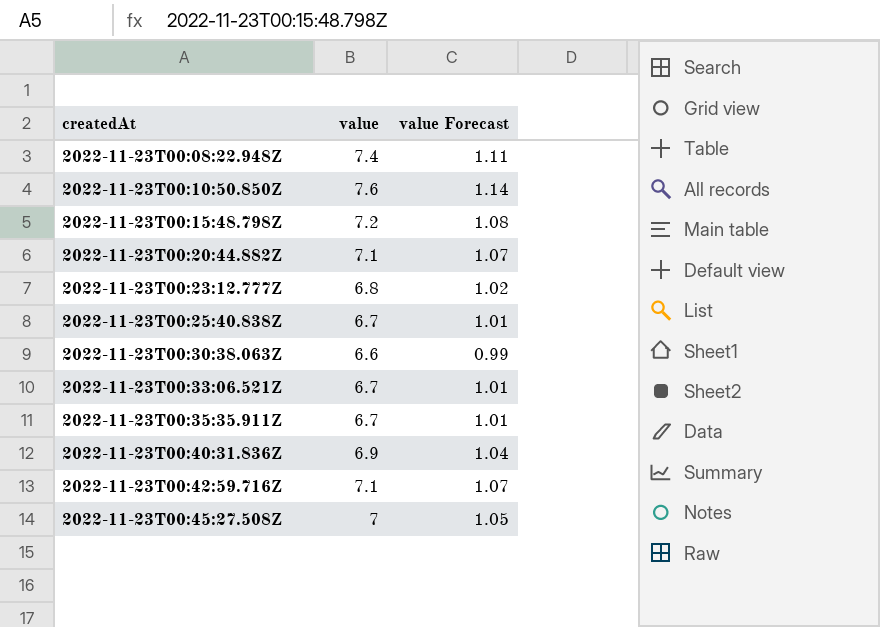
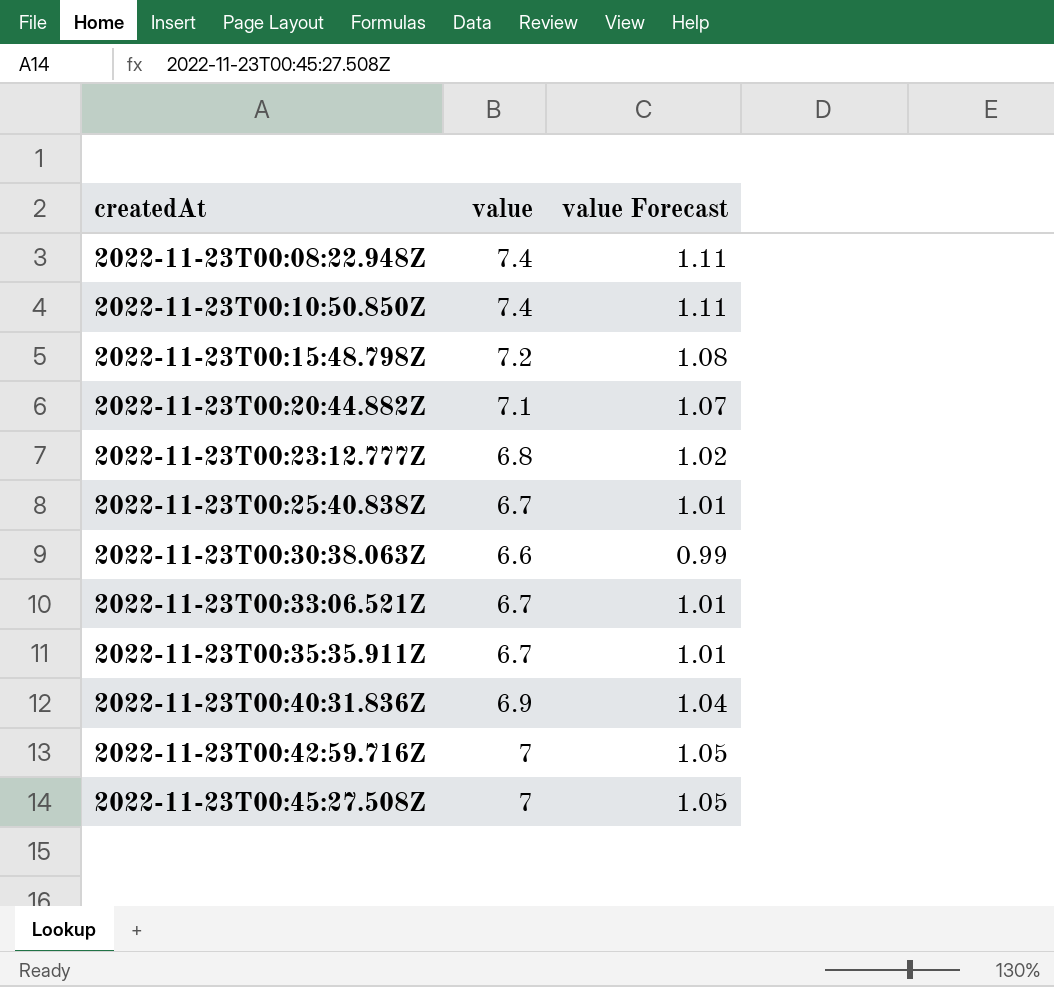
2022-11-23T00:10:50.850Z | value: 7.6 -> 7.4
2022-11-23T00:10:50.850Z | value Forecast: 1.14 -> 1.11
2022-11-23T00:42:59.716Z | value: 7.1 -> 7
2022-11-23T00:42:59.716Z | value Forecast: 1.07 -> 1.05

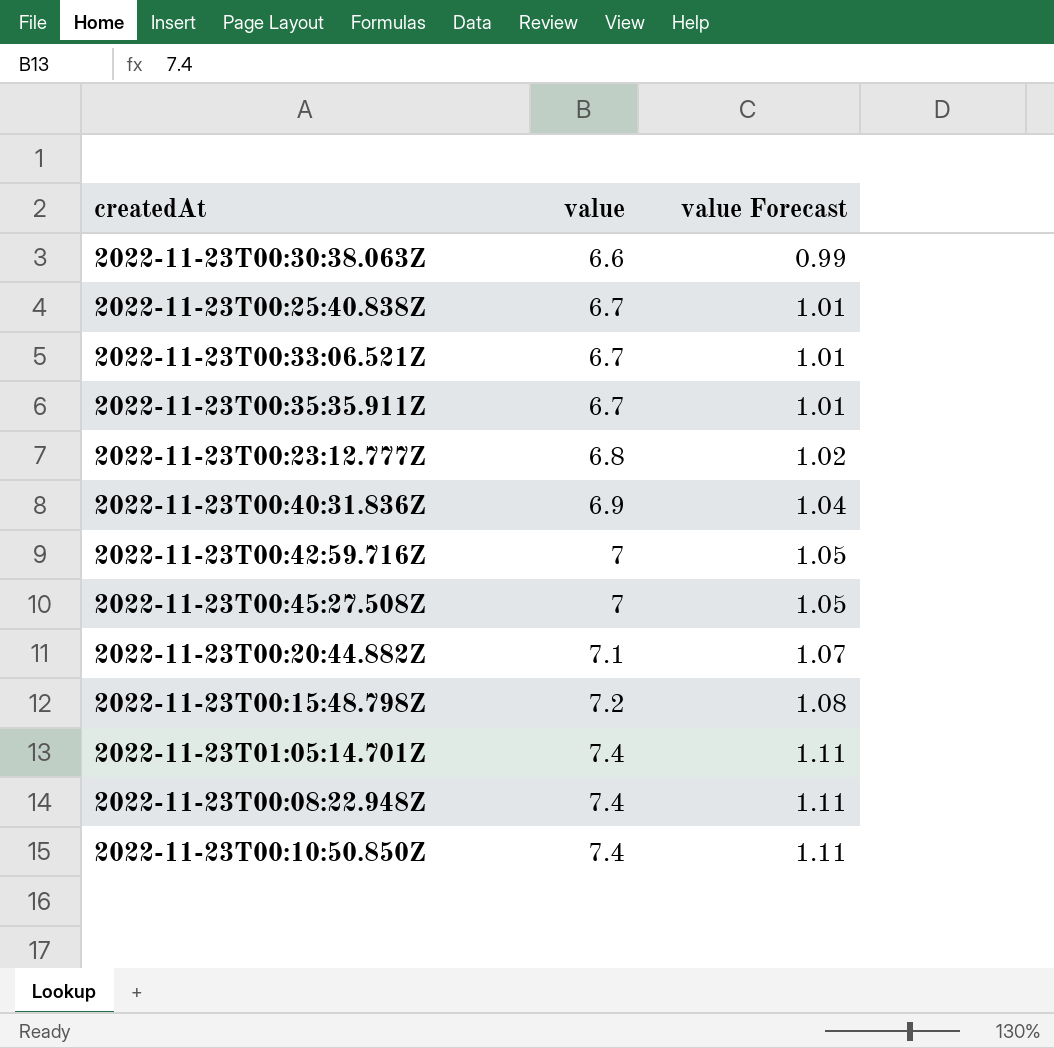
row order: createdAt ascending -> value ascending
row 2022-11-23T01:05:14.701Z: none -> 7.4 | 1.11

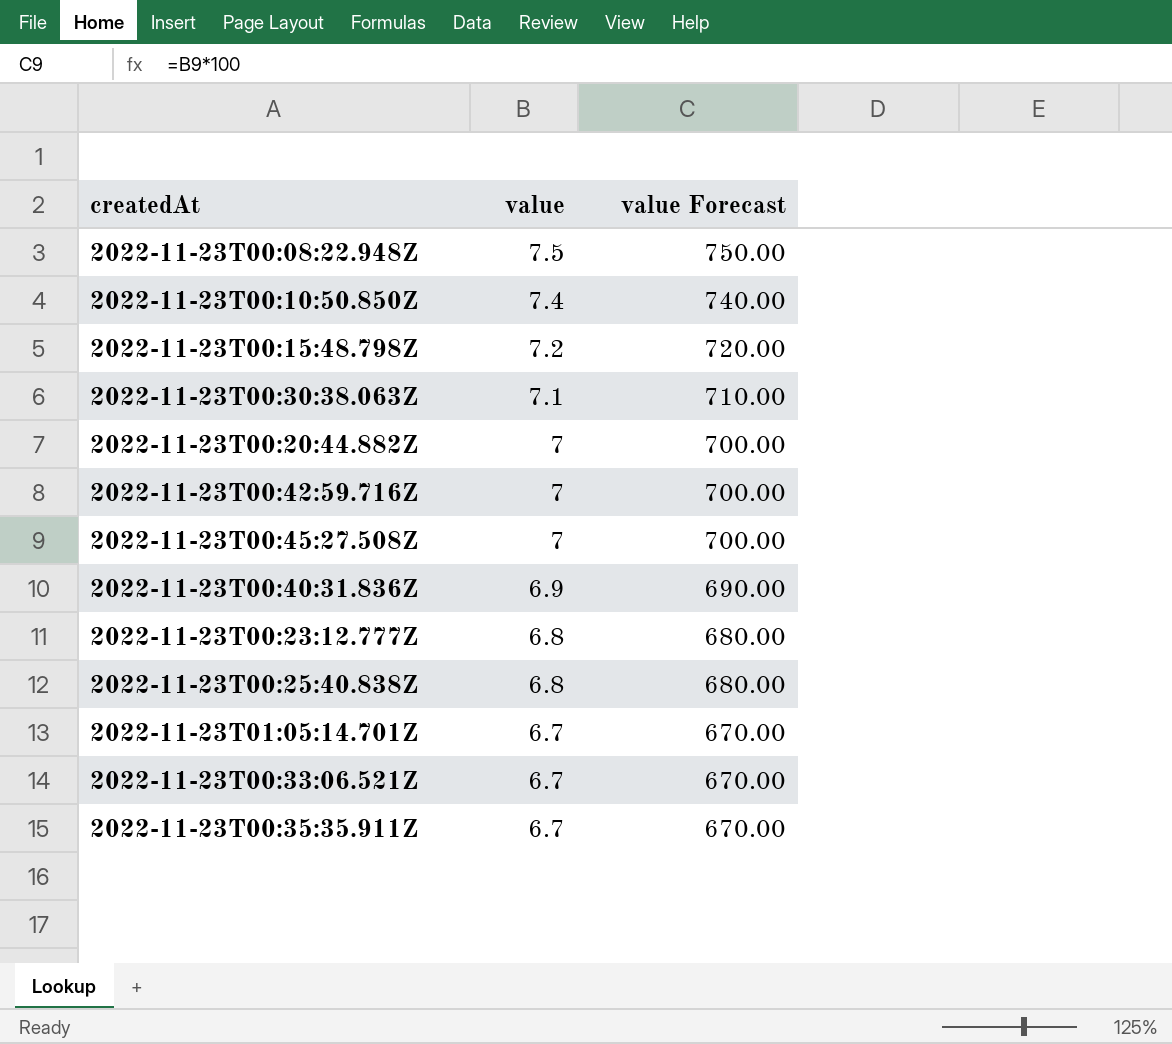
row order: value ascending -> value descending
column value Forecast | formula: [value] * 0.15 -> [value] * 100
2022-11-23T00:08:22.948Z | value: 7.4 -> 7.5
2022-11-23T00:30:38.063Z | value: 6.6 -> 7.1
2022-11-23T00:20:44.882Z | value: 7.1 -> 7
2022-11-23T00:25:40.838Z | value: 6.7 -> 6.8
2022-11-23T01:05:14.701Z | value: 7.4 -> 6.7

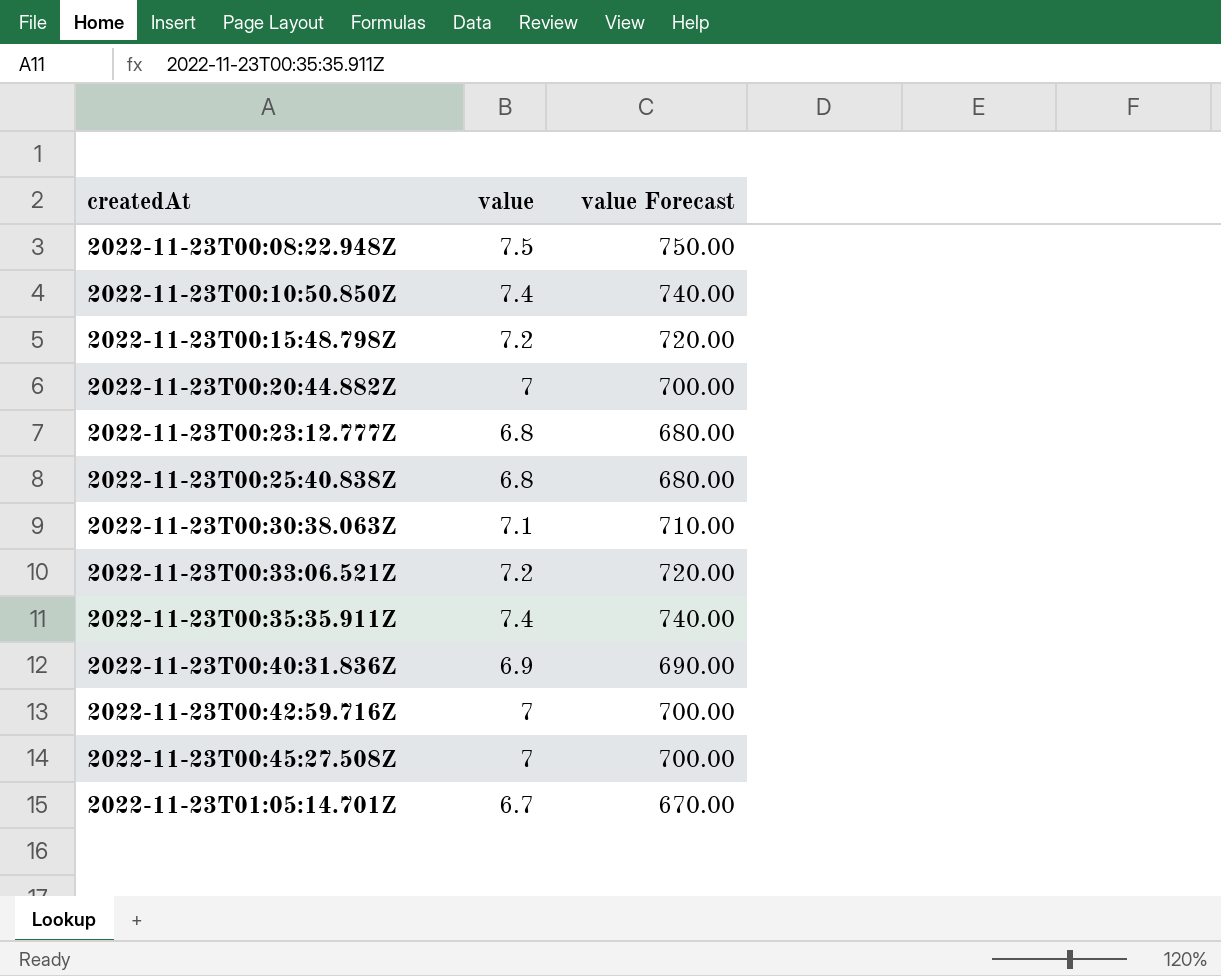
row order: value descending -> createdAt ascending
2022-11-23T00:33:06.521Z | value: 6.7 -> 7.2
2022-11-23T00:33:06.521Z | value Forecast: 670.00 -> 720.00
2022-11-23T00:35:35.911Z | value: 6.7 -> 7.4
2022-11-23T00:35:35.911Z | value Forecast: 670.00 -> 740.00

